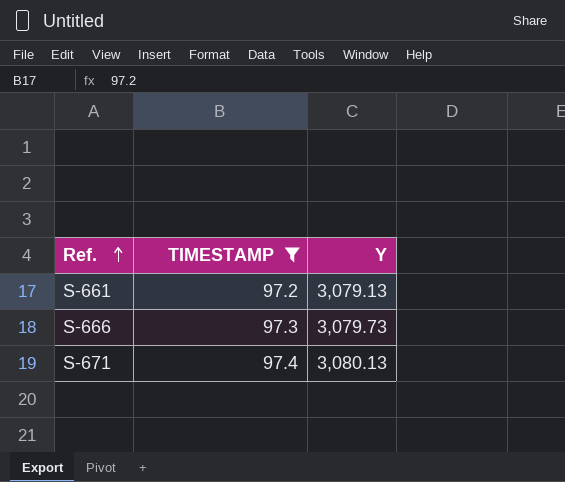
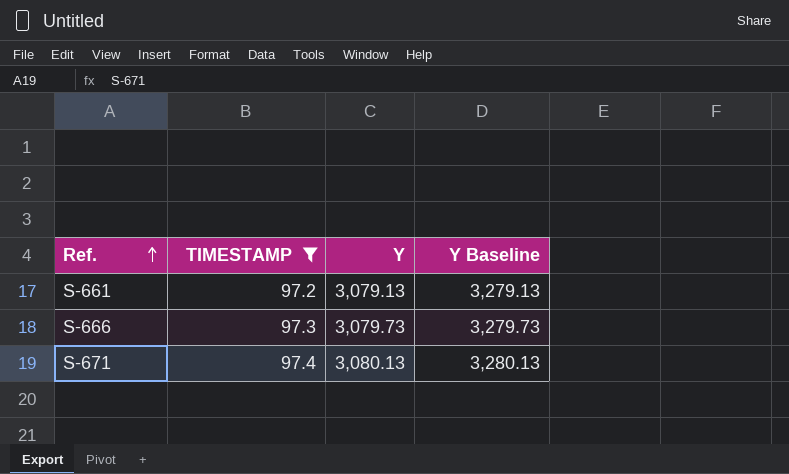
column Y Baseline | formula: none -> [Y] + 200

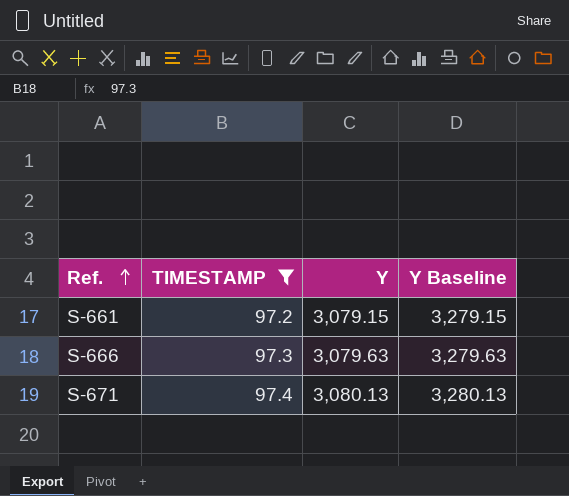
S-661 | Y: 3,079.13 -> 3,079.15
S-661 | Y Baseline: 3,279.13 -> 3,279.15
S-666 | Y: 3,079.73 -> 3,079.63
S-666 | Y Baseline: 3,279.73 -> 3,279.63

